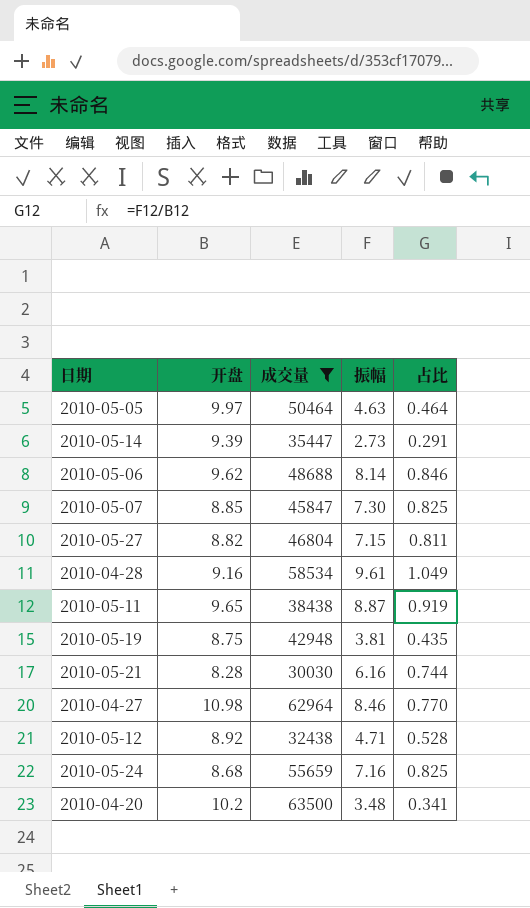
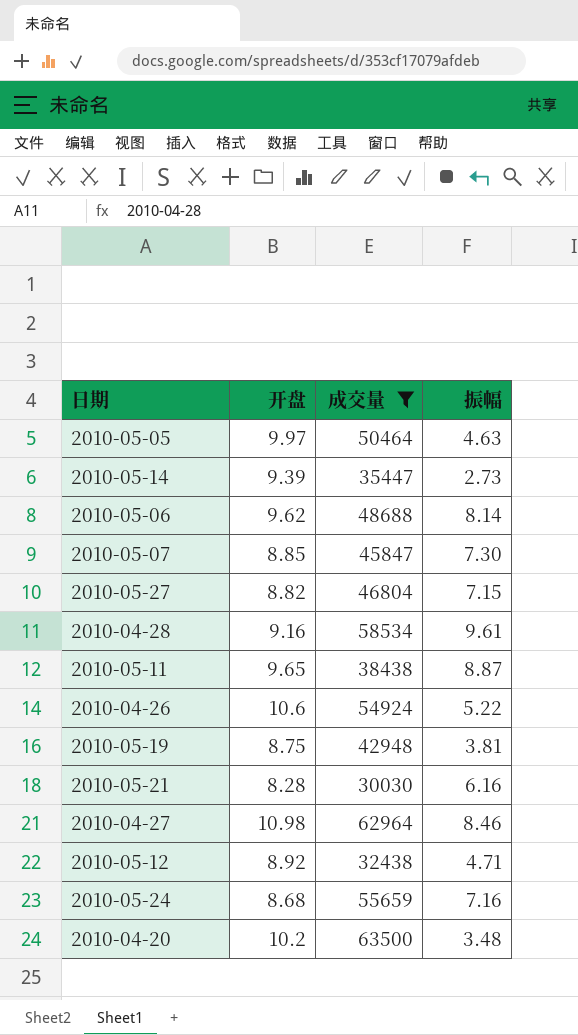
column 占比 | formula: [振幅] / [开盘] -> none
row 2010-04-26: none -> 10.6 | 54924 | 5.22

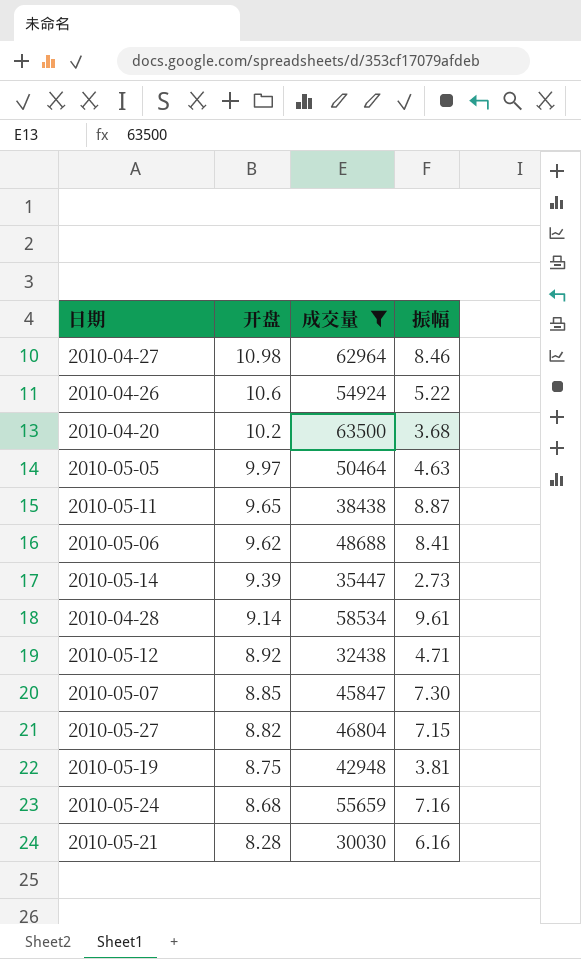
row order: none -> 开盘 descending
2010-04-20 | 振幅: 3.48 -> 3.68
2010-05-06 | 振幅: 8.14 -> 8.41
2010-04-28 | 开盘: 9.16 -> 9.14

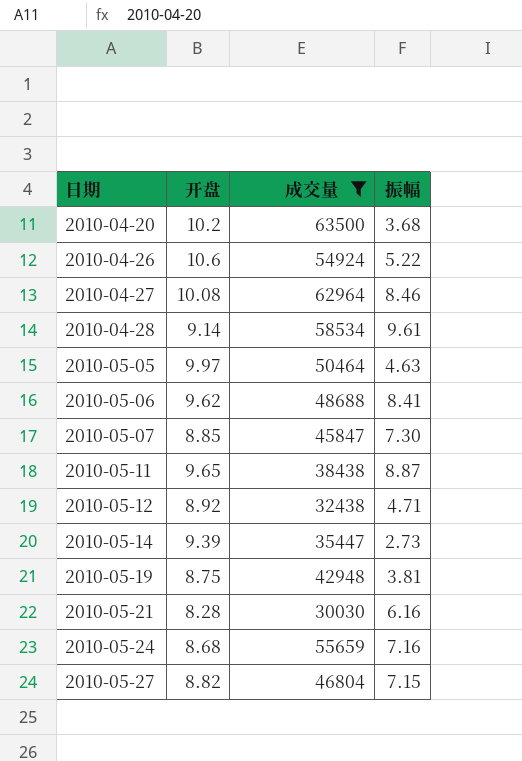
row order: 开盘 descending -> 日期 ascending
2010-04-27 | 开盘: 10.98 -> 10.08

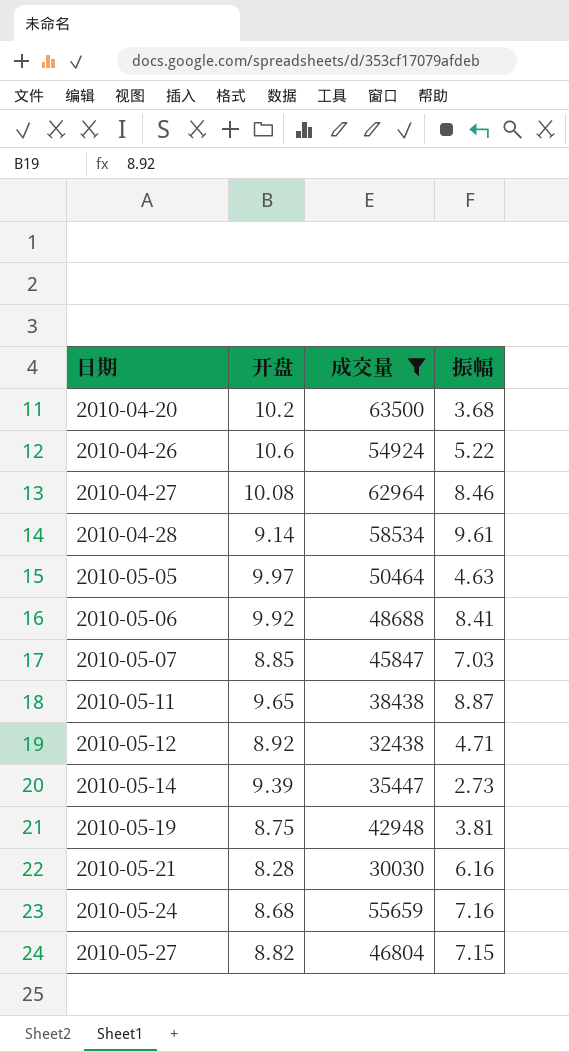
2010-05-06 | 开盘: 9.62 -> 9.92
2010-05-07 | 振幅: 7.30 -> 7.03

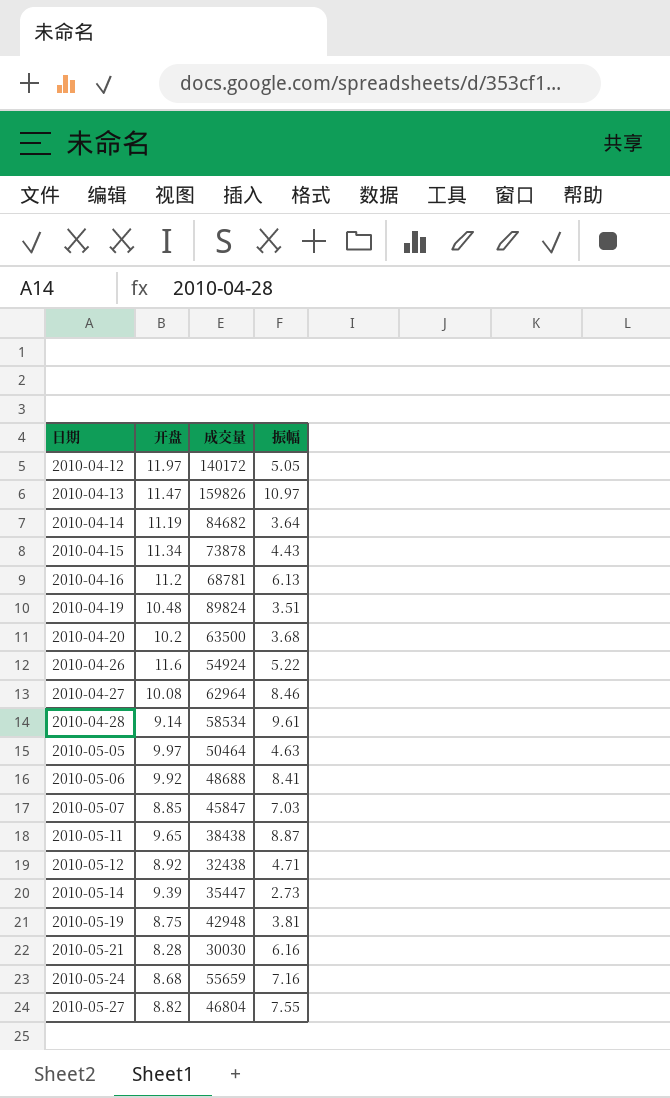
filter: 成交量 <= 63500 -> none
2010-04-26 | 开盘: 10.6 -> 11.6
2010-05-27 | 振幅: 7.15 -> 7.55

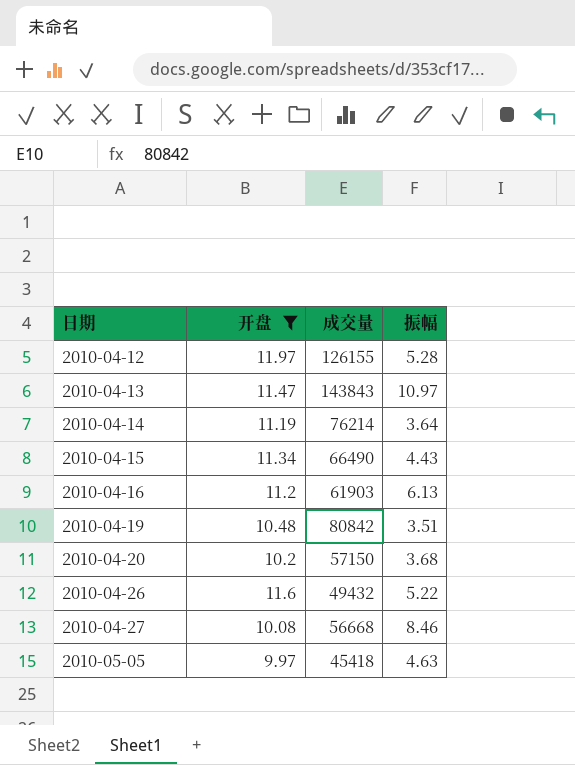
filter: none -> 开盘 >= 9.97
2010-04-12 | 成交量: 140172 -> 126155
2010-04-12 | 振幅: 5.05 -> 5.28
2010-04-13 | 成交量: 159826 -> 143843
2010-04-14 | 成交量: 84682 -> 76214
2010-04-15 | 成交量: 73878 -> 66490
2010-04-16 | 成交量: 68781 -> 61903
2010-04-19 | 成交量: 89824 -> 80842
2010-04-20 | 成交量: 63500 -> 57150
2010-04-26 | 成交量: 54924 -> 49432
2010-04-27 | 成交量: 62964 -> 56668
2010-05-05 | 成交量: 50464 -> 45418

